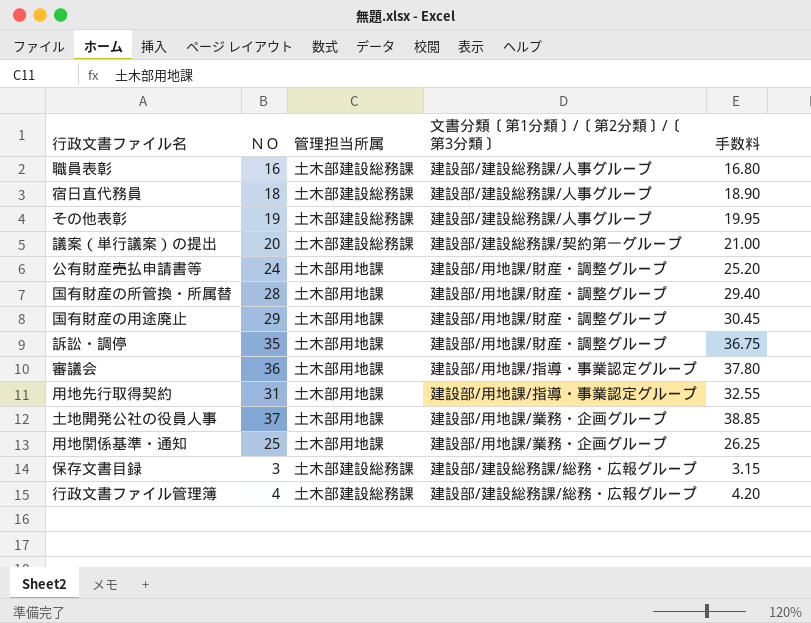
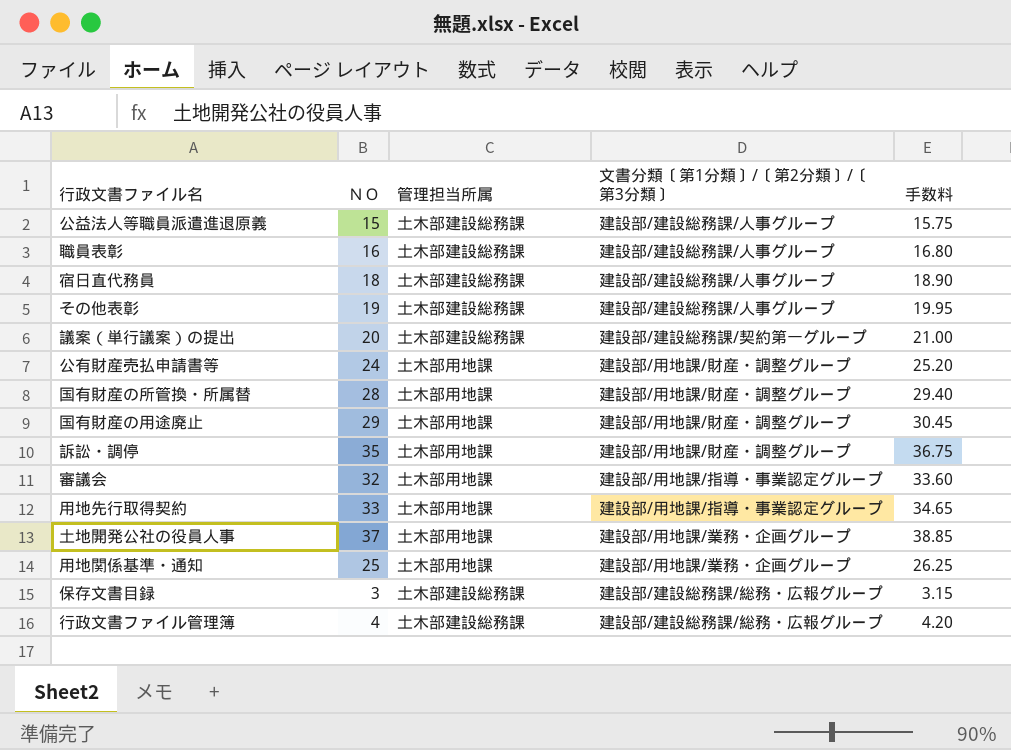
row 公益法人等職員派遣進退原義: none -> 15 | 土木部建設総務課 | 建設部/建設総務課/人事グループ | 15.75
審議会 | ＮＯ: 36 -> 32
審議会 | 手数料: 37.80 -> 33.60
用地先行取得契約 | ＮＯ: 31 -> 33
用地先行取得契約 | 手数料: 32.55 -> 34.65

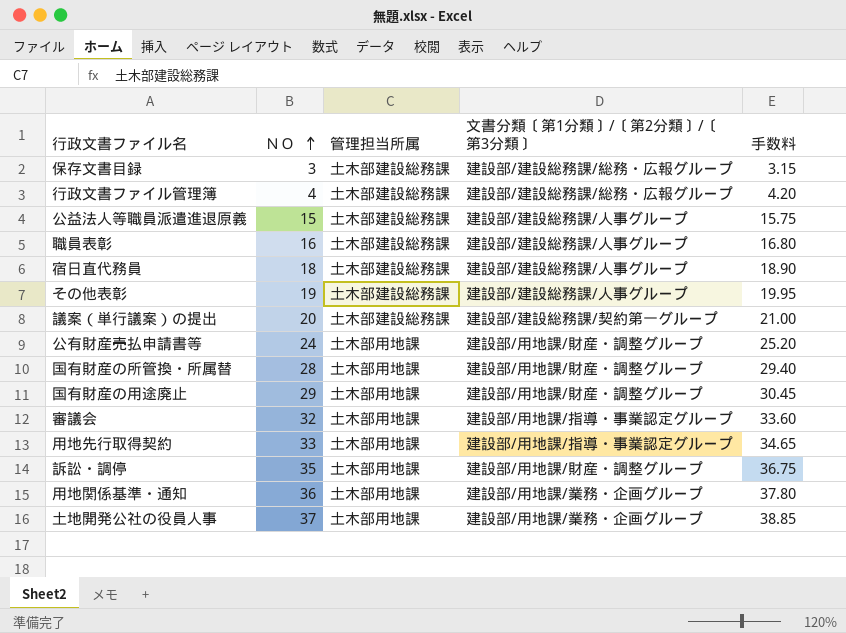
row order: none -> ＮＯ ascending
用地関係基準・通知 | ＮＯ: 25 -> 36
用地関係基準・通知 | 手数料: 26.25 -> 37.80

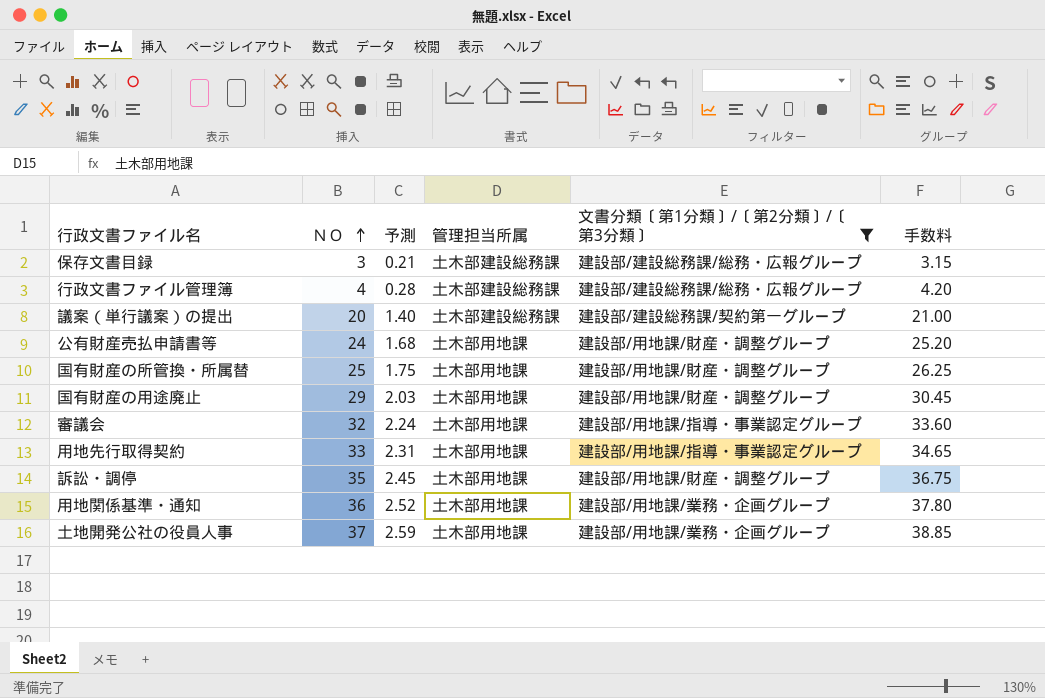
filter: none -> 文書分類〔第1分類〕/〔第2分類〕/〔第3分類〕 != 建設部/建設総務課/人事グループ
column 予測 | formula: none -> [ＮＯ] * 0.07
国有財産の所管換・所属替 | ＮＯ: 28 -> 25
国有財産の所管換・所属替 | 手数料: 29.40 -> 26.25

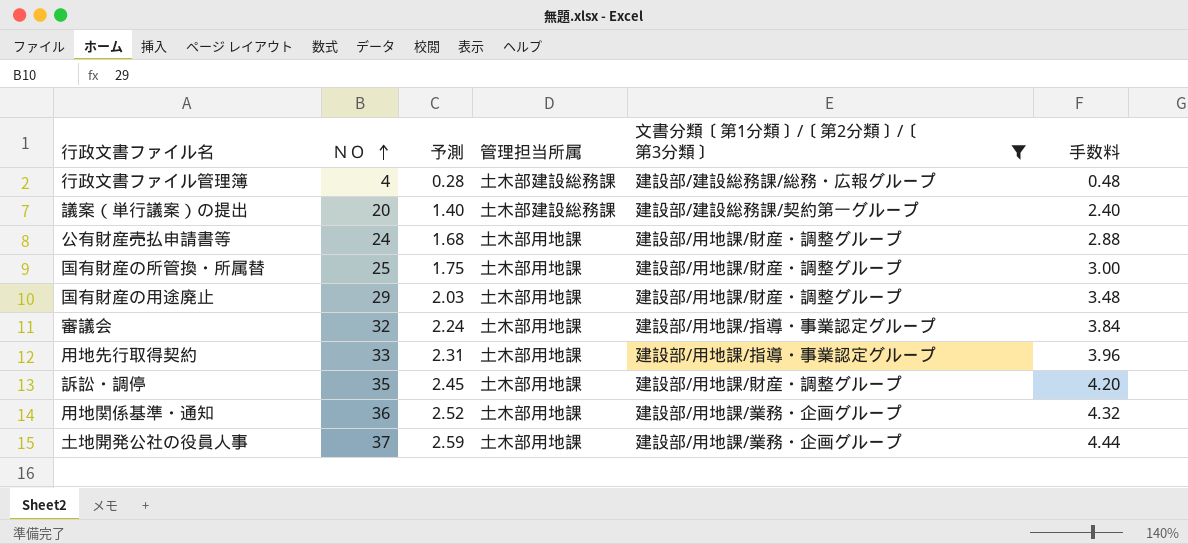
column 手数料 | formula: [ＮＯ] * 1.05 -> [ＮＯ] * 0.12
row 保存文書目録: 3 | 0.21 | 土木部建設総務課 | 建設部/建設総務課/総務・広報グループ | 3.15 -> none

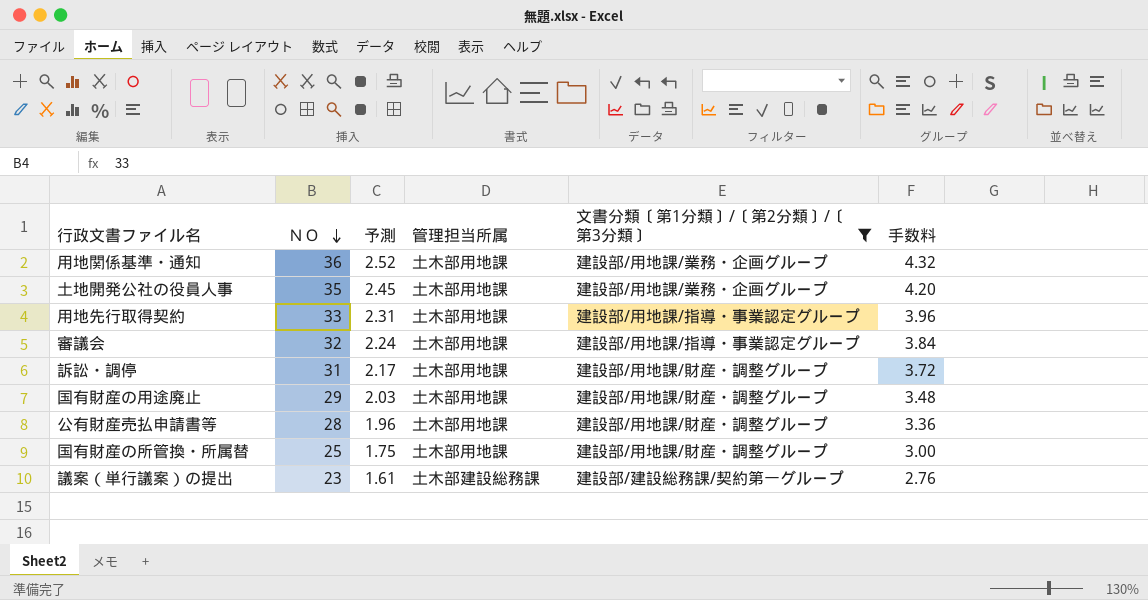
row order: ＮＯ ascending -> ＮＯ descending
row 行政文書ファイル管理簿: 4 | 0.28 | 土木部建設総務課 | 建設部/建設総務課/総務・広報グループ | 0.48 -> none
土地開発公社の役員人事 | ＮＯ: 37 -> 35
土地開発公社の役員人事 | 予測: 2.59 -> 2.45
土地開発公社の役員人事 | 手数料: 4.44 -> 4.20
訴訟・調停 | ＮＯ: 35 -> 31
訴訟・調停 | 予測: 2.45 -> 2.17
訴訟・調停 | 手数料: 4.20 -> 3.72
公有財産売払申請書等 | ＮＯ: 24 -> 28
公有財産売払申請書等 | 予測: 1.68 -> 1.96
公有財産売払申請書等 | 手数料: 2.88 -> 3.36
議案（単行議案）の提出 | ＮＯ: 20 -> 23
議案（単行議案）の提出 | 予測: 1.40 -> 1.61
議案（単行議案）の提出 | 手数料: 2.40 -> 2.76

